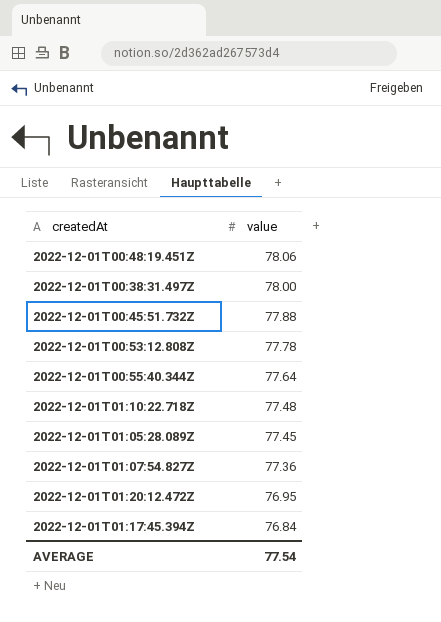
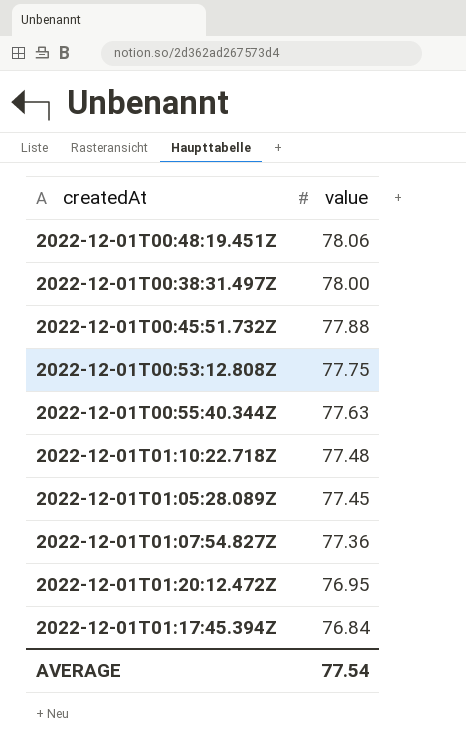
2022-12-01T00:53:12.808Z | value: 77.78 -> 77.75
2022-12-01T00:55:40.344Z | value: 77.64 -> 77.63

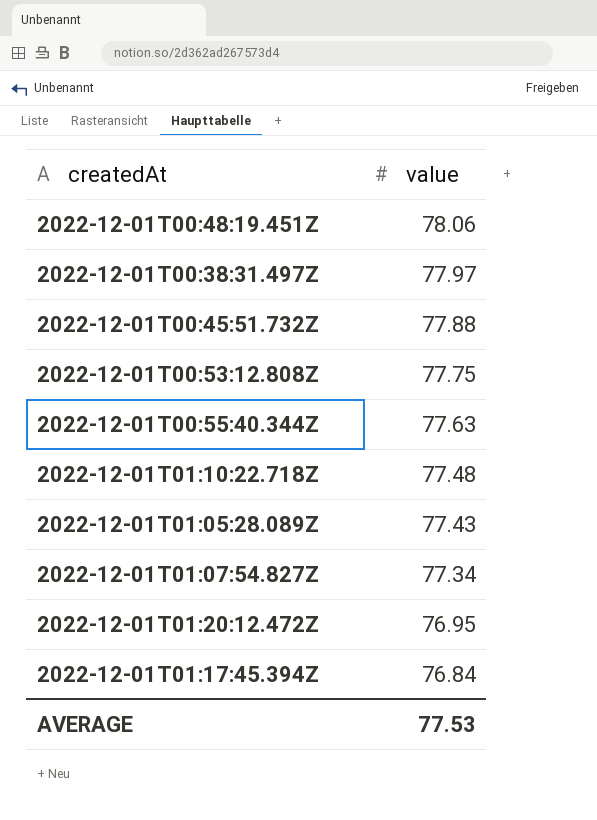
2022-12-01T00:38:31.497Z | value: 78.00 -> 77.97
2022-12-01T01:05:28.089Z | value: 77.45 -> 77.43
2022-12-01T01:07:54.827Z | value: 77.36 -> 77.34
AVERAGE | value: 77.54 -> 77.53

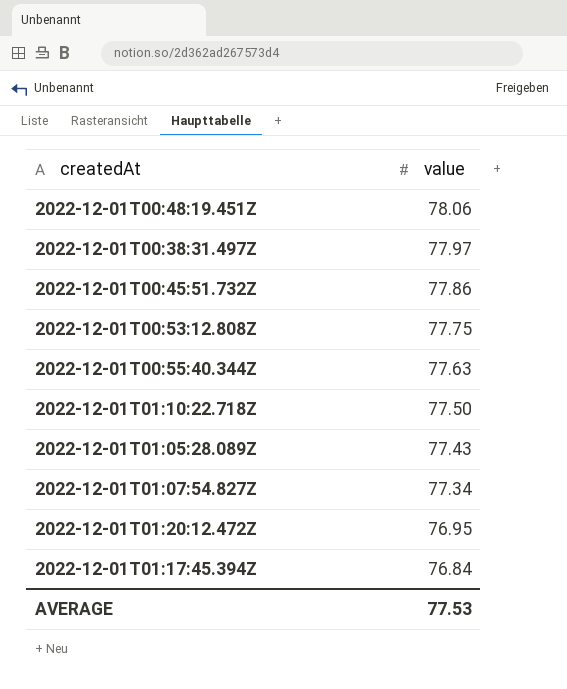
2022-12-01T00:45:51.732Z | value: 77.88 -> 77.86
2022-12-01T01:10:22.718Z | value: 77.48 -> 77.50

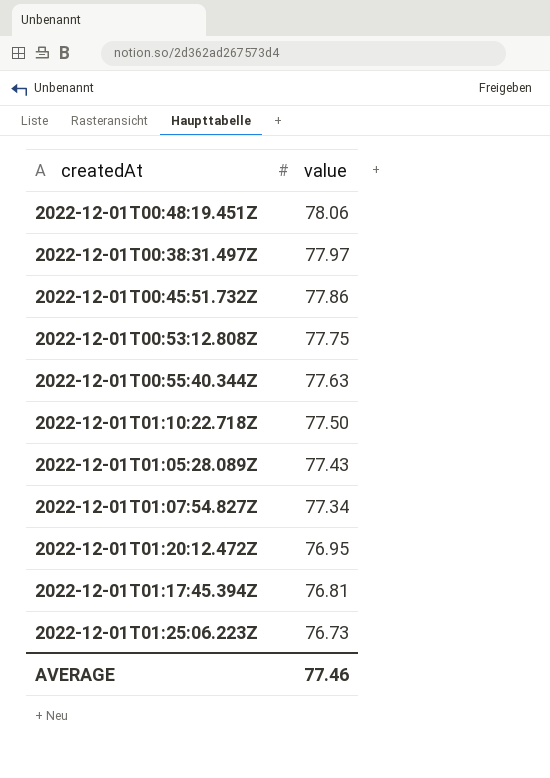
2022-12-01T01:17:45.394Z | value: 76.84 -> 76.81
row 2022-12-01T01:25:06.223Z: none -> 76.73
AVERAGE | value: 77.53 -> 77.46

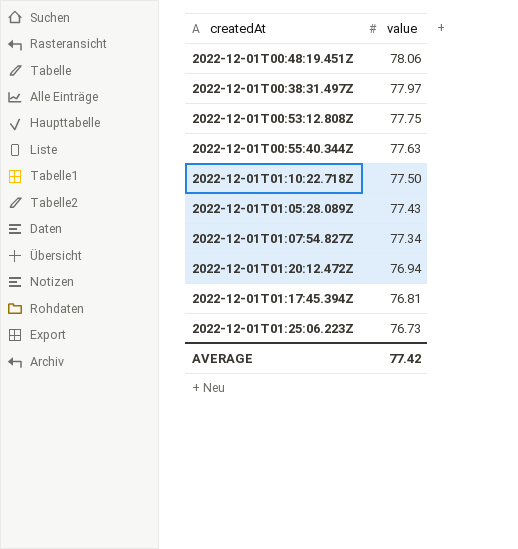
row 2022-12-01T00:45:51.732Z: 77.86 -> none
2022-12-01T01:20:12.472Z | value: 76.95 -> 76.94
AVERAGE | value: 77.46 -> 77.42

